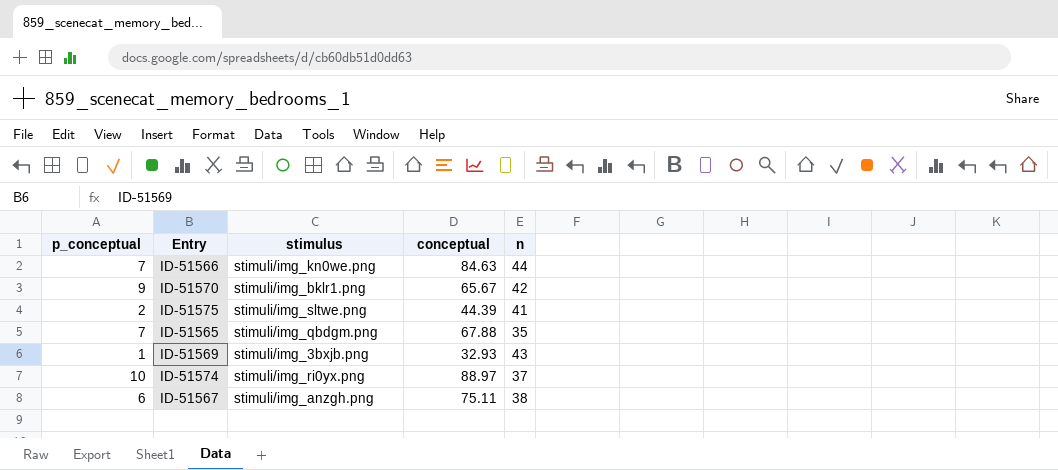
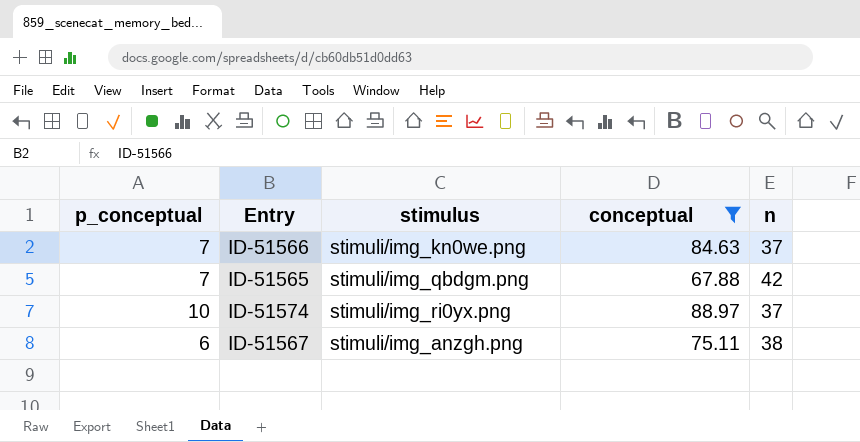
filter: none -> conceptual >= 67.88
ID-51566 | n: 44 -> 37
ID-51565 | n: 35 -> 42

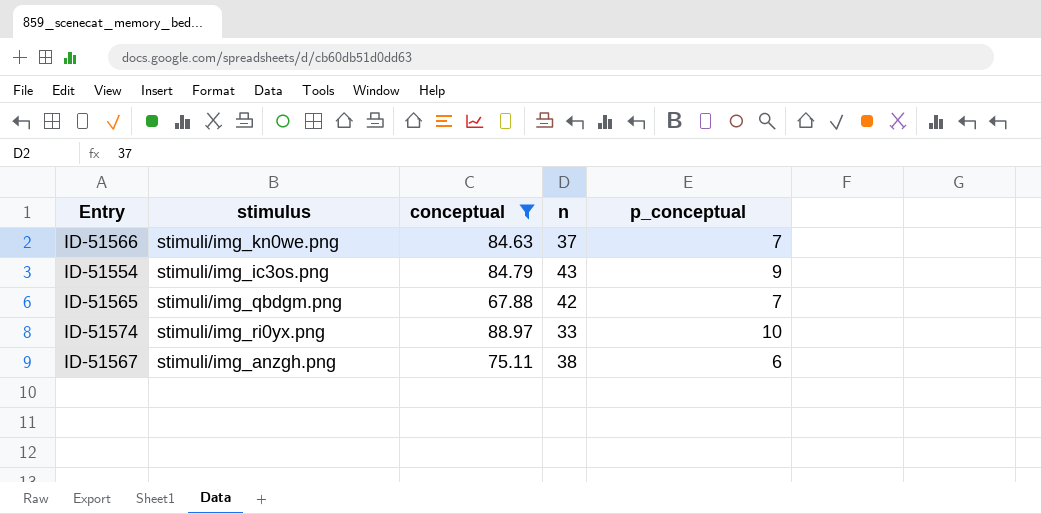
column p_conceptual | position: 1 -> 5
row ID-51554: none -> stimuli/img_ic3os.png | 84.79 | 43 | 9
ID-51574 | n: 37 -> 33

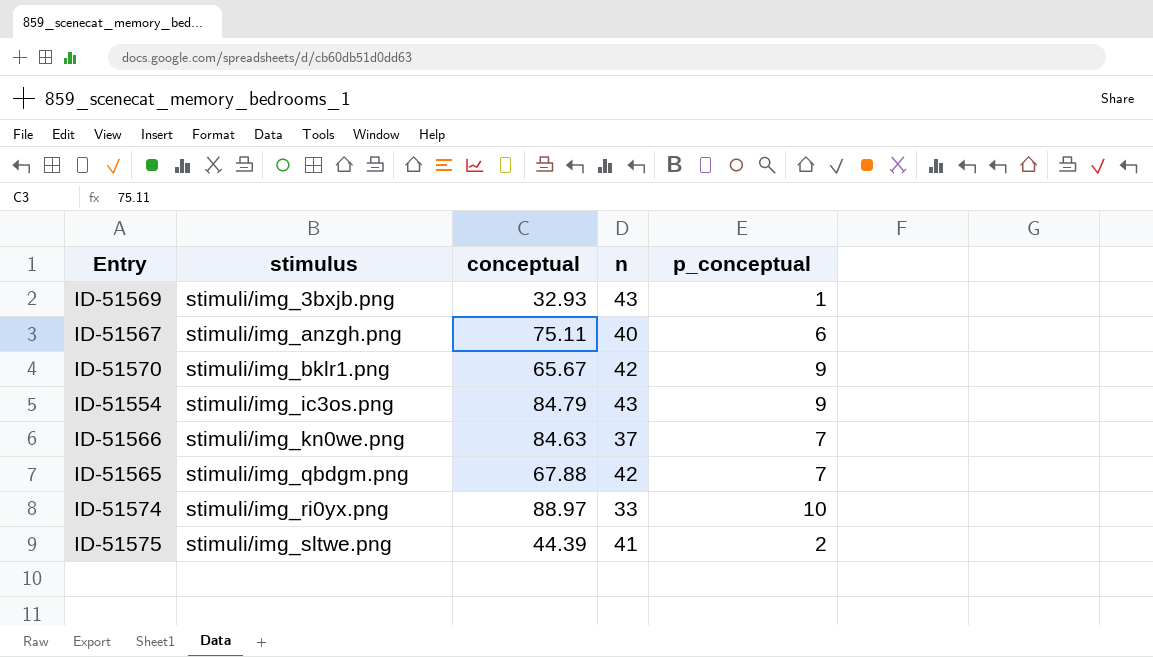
filter: conceptual >= 67.88 -> none
row order: none -> stimulus ascending
ID-51567 | n: 38 -> 40

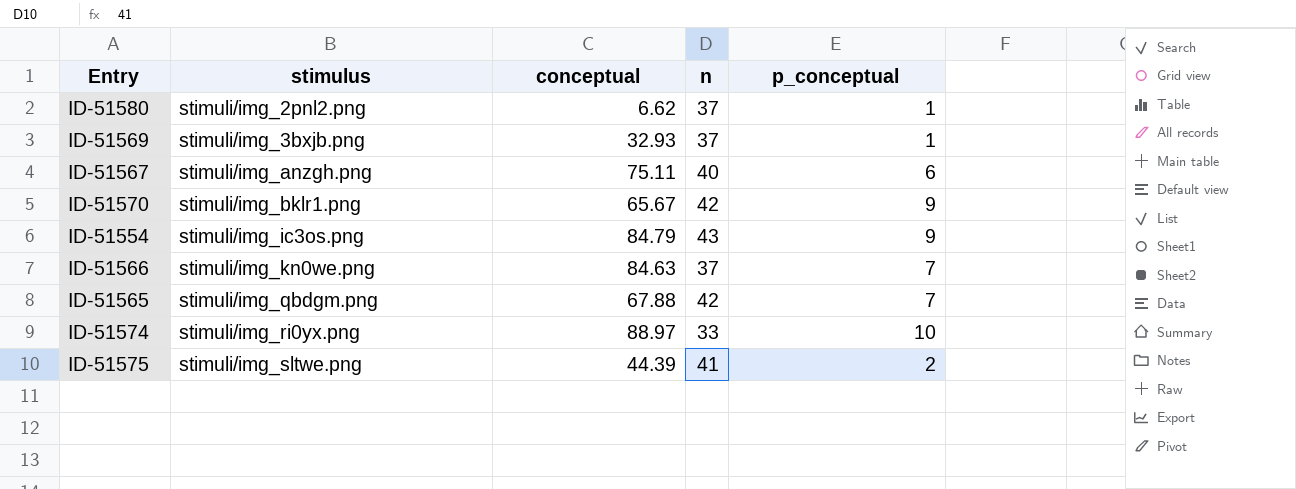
row ID-51580: none -> stimuli/img_2pnl2.png | 6.62 | 37 | 1
ID-51569 | n: 43 -> 37

